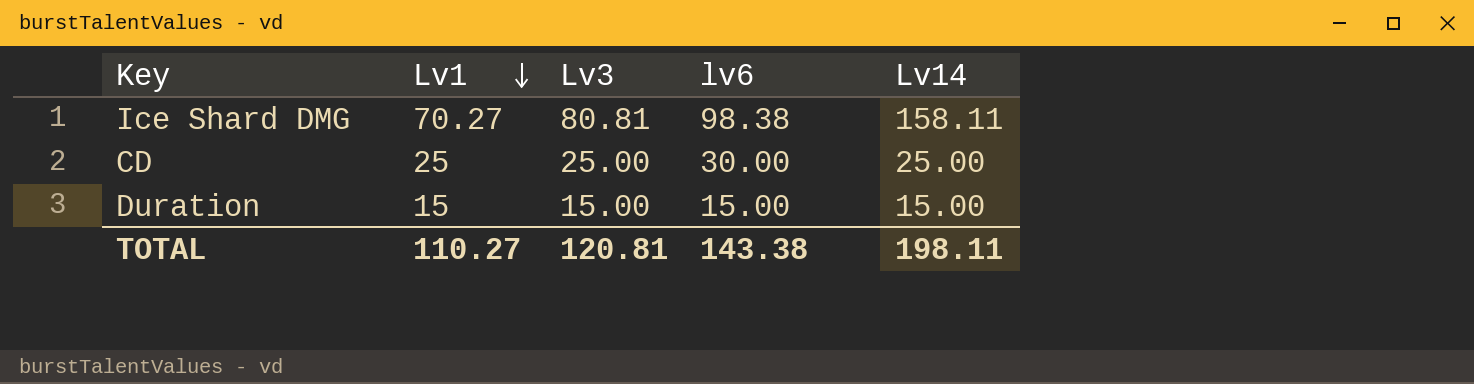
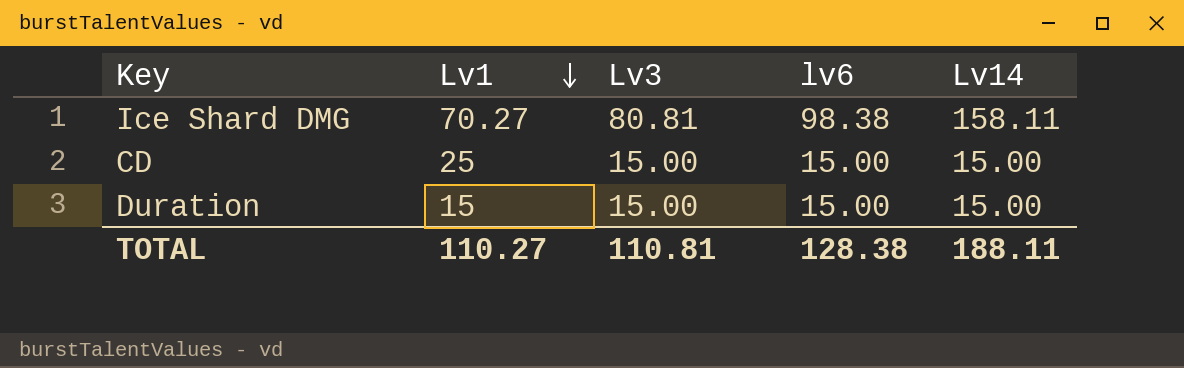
CD | Lv3: 25.00 -> 15.00
CD | lv6: 30.00 -> 15.00
CD | Lv14: 25.00 -> 15.00
TOTAL | Lv3: 120.81 -> 110.81
TOTAL | lv6: 143.38 -> 128.38
TOTAL | Lv14: 198.11 -> 188.11

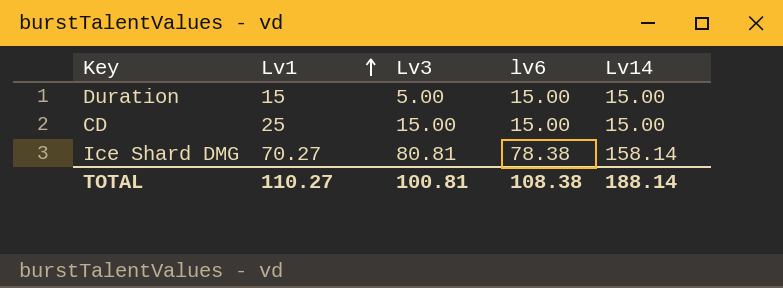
row order: Lv1 descending -> Lv1 ascending
Duration | Lv3: 15.00 -> 5.00
Ice Shard DMG | lv6: 98.38 -> 78.38
Ice Shard DMG | Lv14: 158.11 -> 158.14
TOTAL | Lv3: 110.81 -> 100.81
TOTAL | lv6: 128.38 -> 108.38
TOTAL | Lv14: 188.11 -> 188.14

